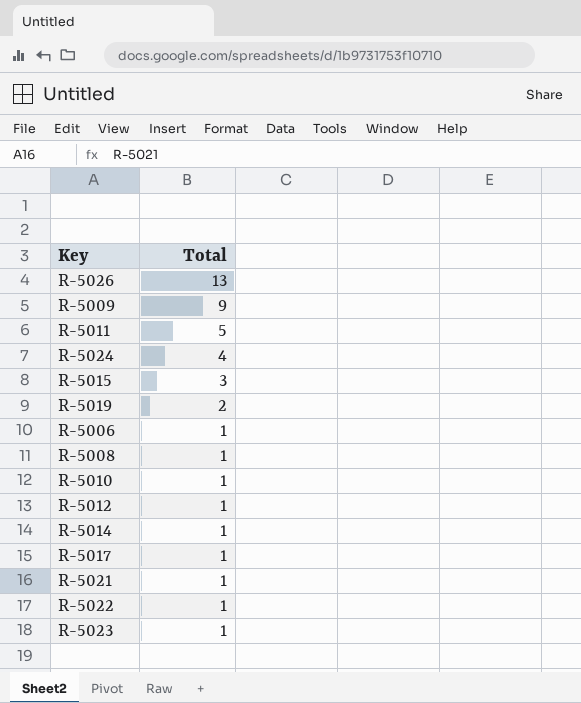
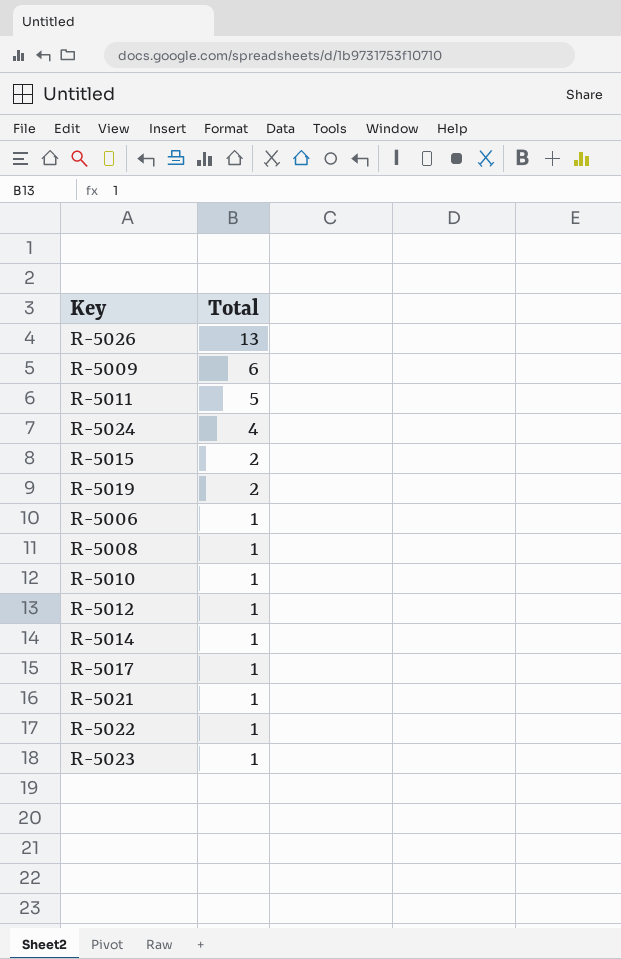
R-5009 | Total: 9 -> 6
R-5015 | Total: 3 -> 2

